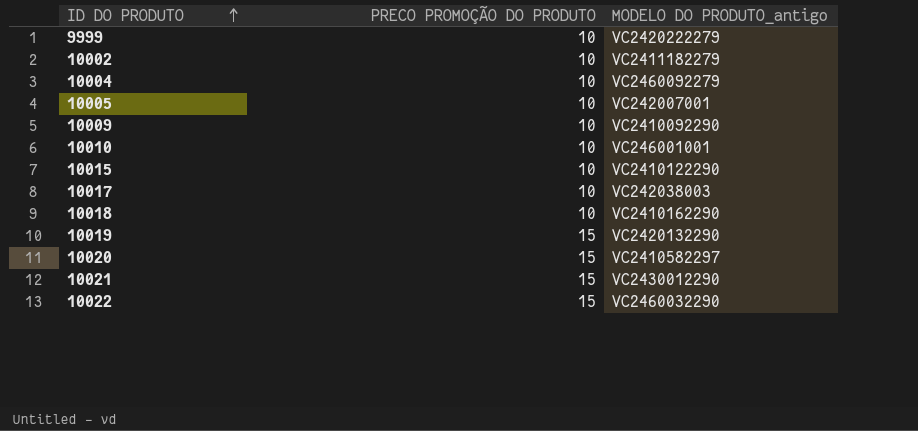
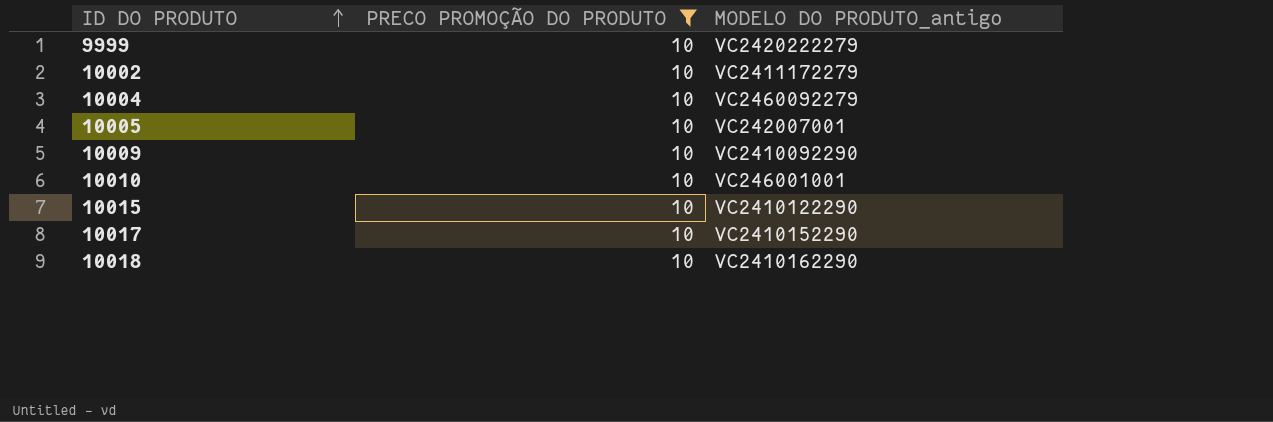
filter: none -> PRECO PROMOÇÃO DO PRODUTO = 10
10002 | MODELO DO PRODUTO_antigo: VC2411182279 -> VC2411172279
10017 | MODELO DO PRODUTO_antigo: VC242038003 -> VC2410152290

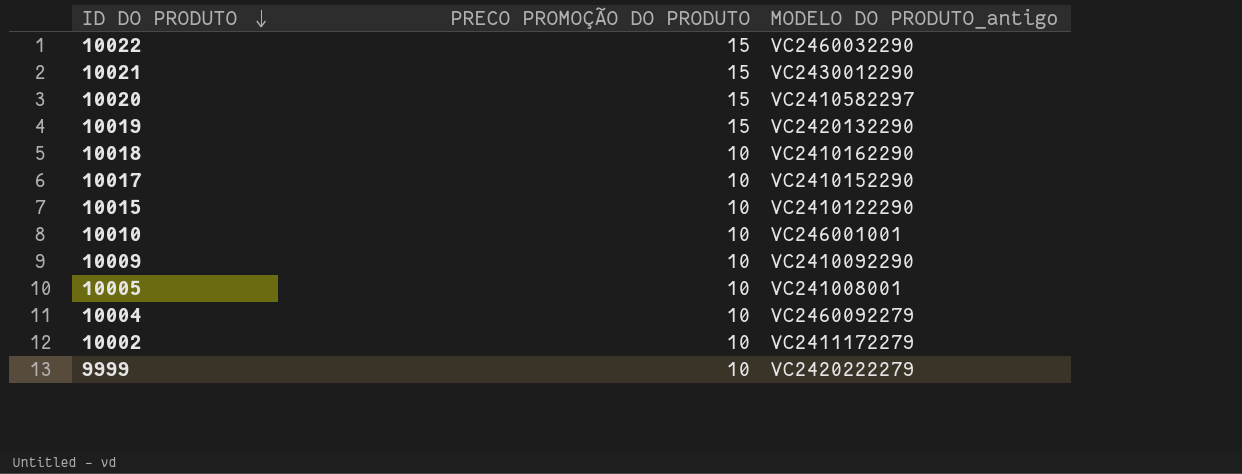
filter: PRECO PROMOÇÃO DO PRODUTO = 10 -> none
row order: ID DO PRODUTO ascending -> ID DO PRODUTO descending
10005 | MODELO DO PRODUTO_antigo: VC242007001 -> VC241008001

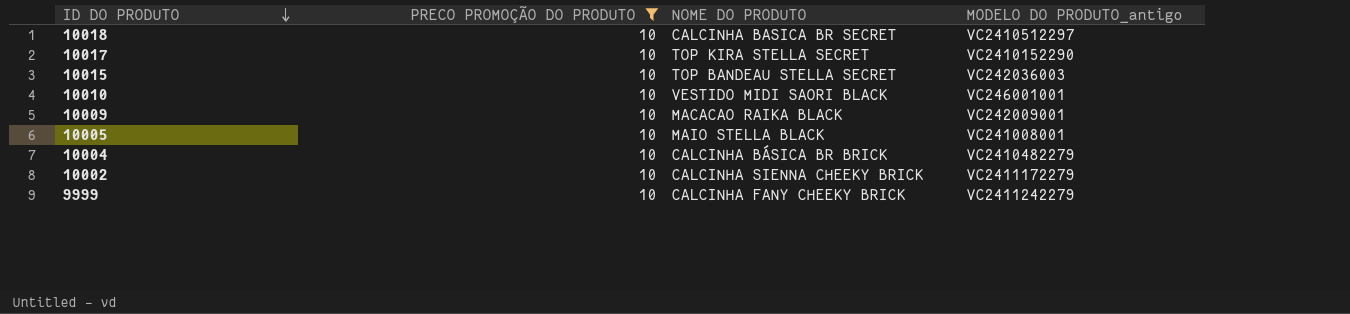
filter: none -> PRECO PROMOÇÃO DO PRODUTO = 10
column NOME DO PRODUTO | position: none -> 3
10018 | MODELO DO PRODUTO_antigo: VC2410162290 -> VC2410512297
10015 | MODELO DO PRODUTO_antigo: VC2410122290 -> VC242036003
10009 | MODELO DO PRODUTO_antigo: VC2410092290 -> VC242009001
10004 | MODELO DO PRODUTO_antigo: VC2460092279 -> VC2410482279
9999 | MODELO DO PRODUTO_antigo: VC2420222279 -> VC2411242279

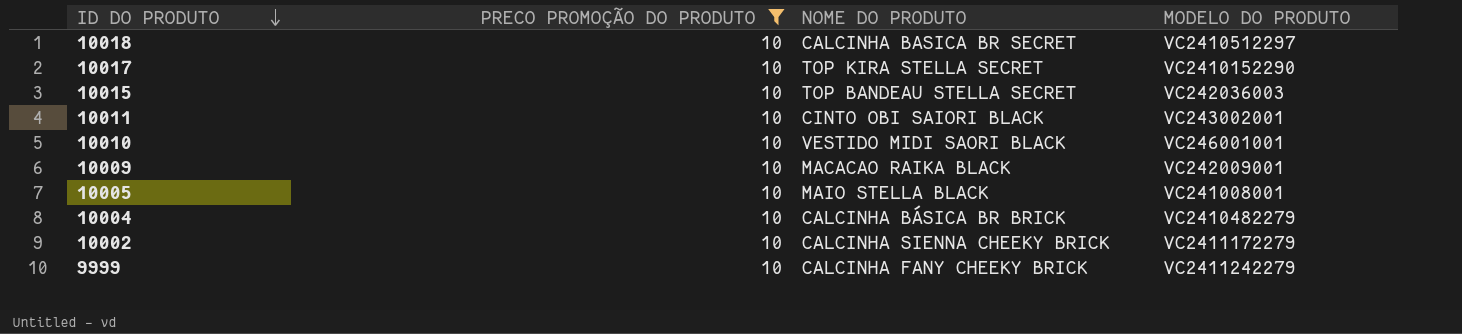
column name: MODELO DO PRODUTO_antigo -> MODELO DO PRODUTO
row 10011: none -> 10 | CINTO OBI SAIORI BLACK | VC243002001

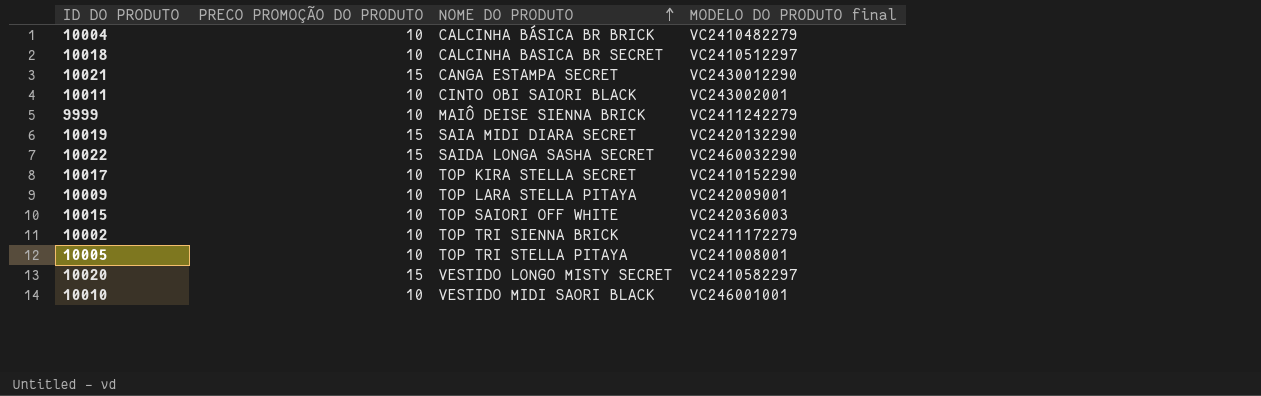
filter: PRECO PROMOÇÃO DO PRODUTO = 10 -> none
row order: ID DO PRODUTO descending -> NOME DO PRODUTO ascending
column name: MODELO DO PRODUTO -> MODELO DO PRODUTO final
9999 | NOME DO PRODUTO: CALCINHA FANY CHEEKY BRICK -> MAIÔ DEISE SIENNA BRICK
10009 | NOME DO PRODUTO: MACACAO RAIKA BLACK -> TOP LARA STELLA PITAYA
10015 | NOME DO PRODUTO: TOP BANDEAU STELLA SECRET -> TOP SAIORI OFF WHITE
10002 | NOME DO PRODUTO: CALCINHA SIENNA CHEEKY BRICK -> TOP TRI SIENNA BRICK
10005 | NOME DO PRODUTO: MAIO STELLA BLACK -> TOP TRI STELLA PITAYA

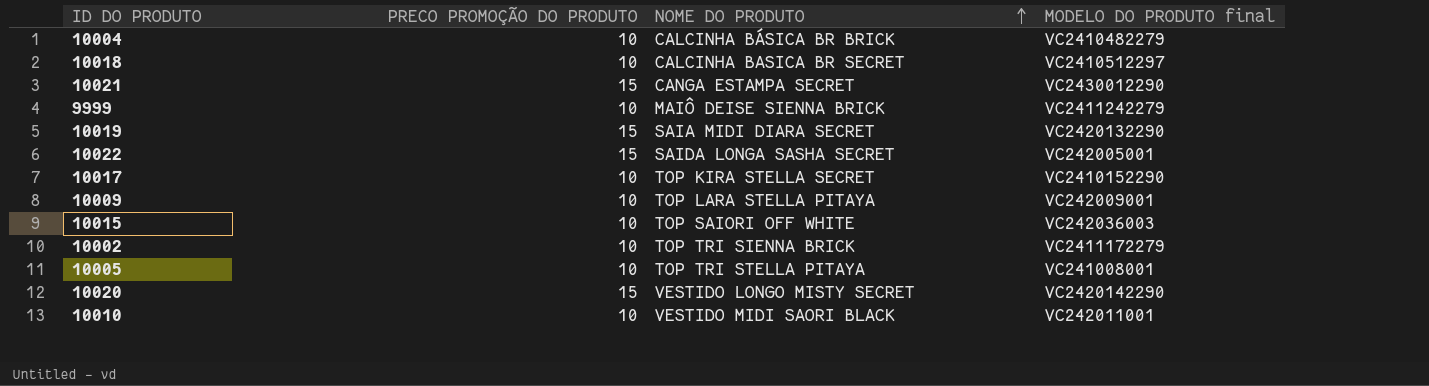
row 10011: 10 | CINTO OBI SAIORI BLACK | VC243002001 -> none
10022 | MODELO DO PRODUTO final: VC2460032290 -> VC242005001
10020 | MODELO DO PRODUTO final: VC2410582297 -> VC2420142290
10010 | MODELO DO PRODUTO final: VC246001001 -> VC242011001

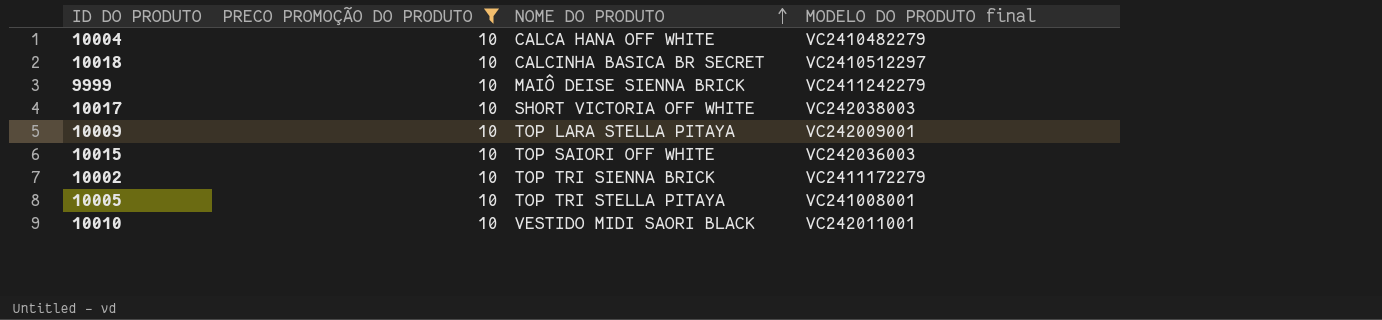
filter: none -> PRECO PROMOÇÃO DO PRODUTO = 10
10004 | NOME DO PRODUTO: CALCINHA BÁSICA BR BRICK -> CALCA HANA OFF WHITE
10017 | NOME DO PRODUTO: TOP KIRA STELLA SECRET -> SHORT VICTORIA OFF WHITE
10017 | MODELO DO PRODUTO final: VC2410152290 -> VC242038003

